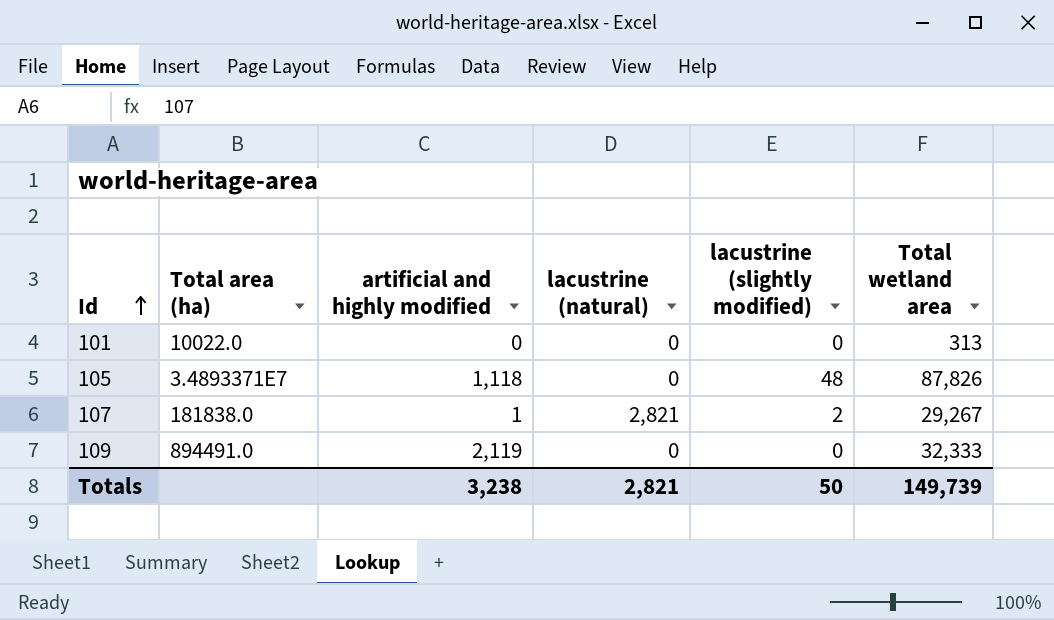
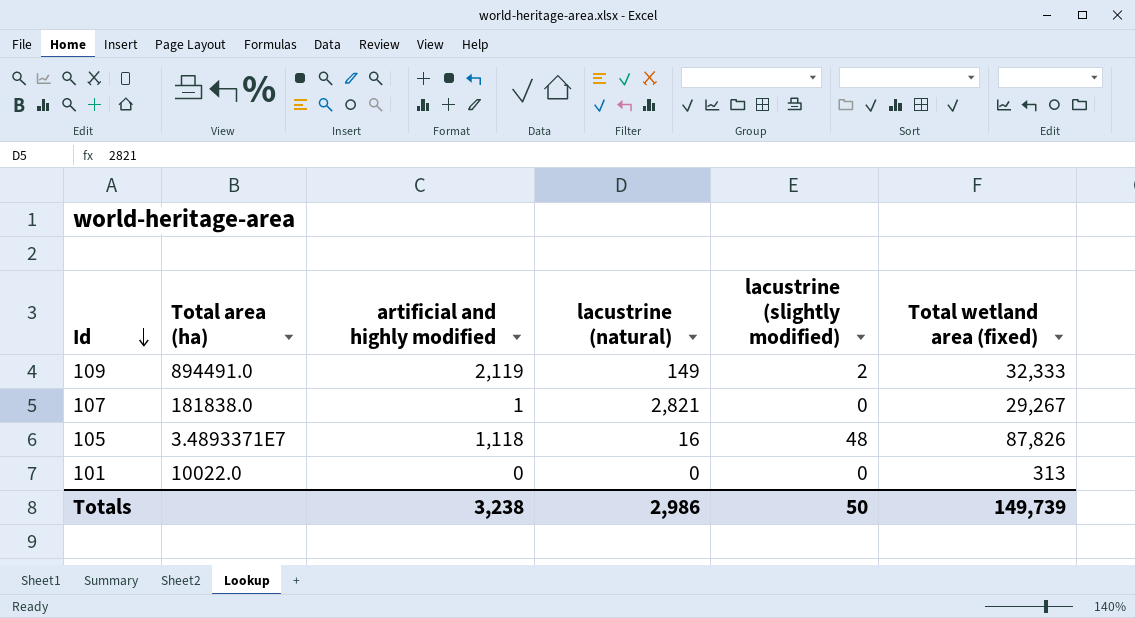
row order: Id ascending -> Id descending
column name: Total wetland area -> Total wetland area (fixed)
109 | lacustrine (natural): 0 -> 149
109 | lacustrine (slightly modified): 0 -> 2
107 | lacustrine (slightly modified): 2 -> 0
105 | lacustrine (natural): 0 -> 16
Totals | lacustrine (natural): 2,821 -> 2,986

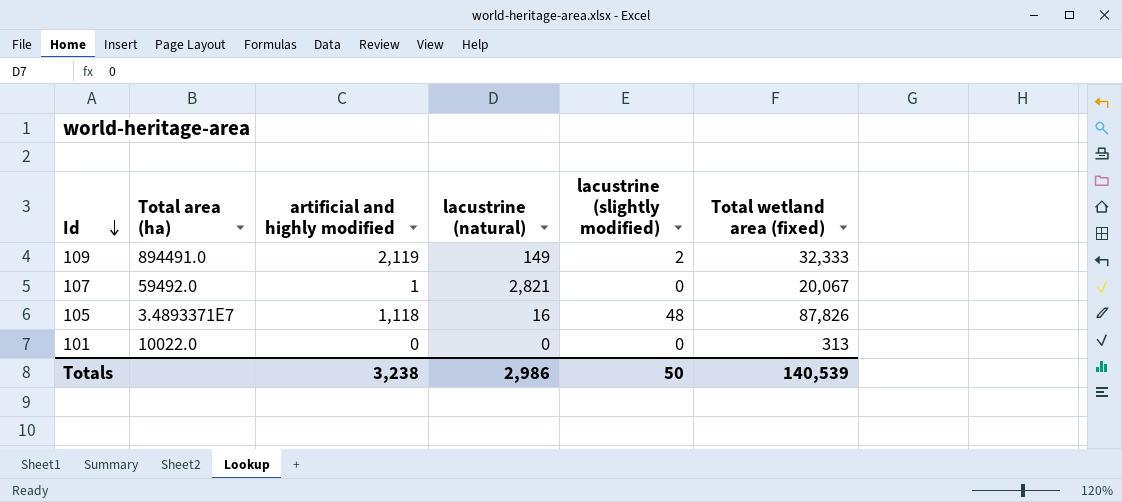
107 | Total area (ha): 181838.0 -> 59492.0
107 | Total wetland area (fixed): 29,267 -> 20,067
Totals | Total wetland area (fixed): 149,739 -> 140,539

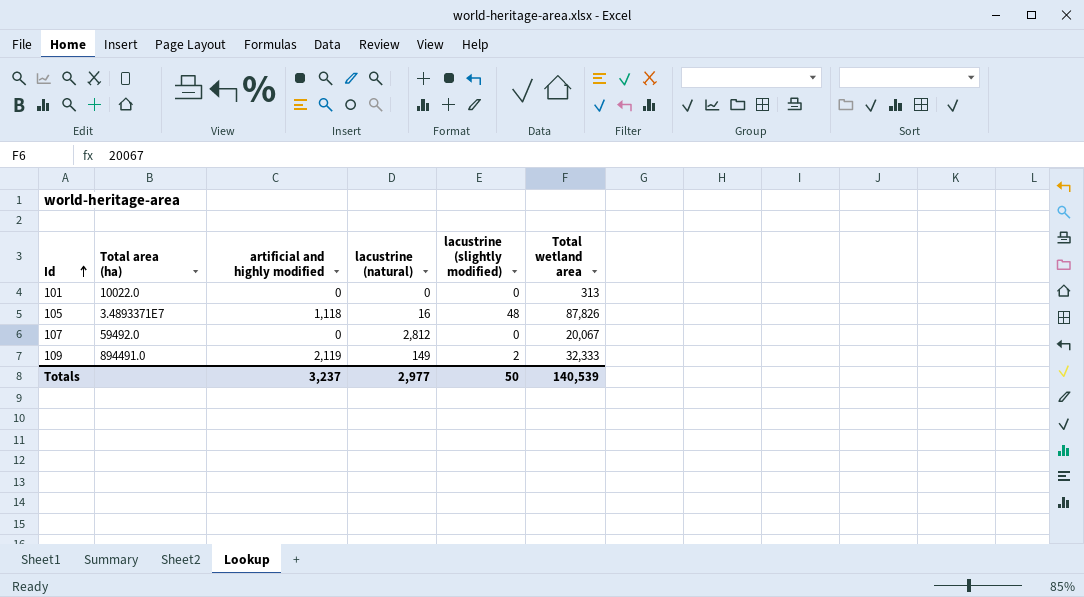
row order: Id descending -> Id ascending
column name: Total wetland area (fixed) -> Total wetland area
107 | artificial and highly modified: 1 -> 0
107 | lacustrine (natural): 2,821 -> 2,812
Totals | artificial and highly modified: 3,238 -> 3,237
Totals | lacustrine (natural): 2,986 -> 2,977

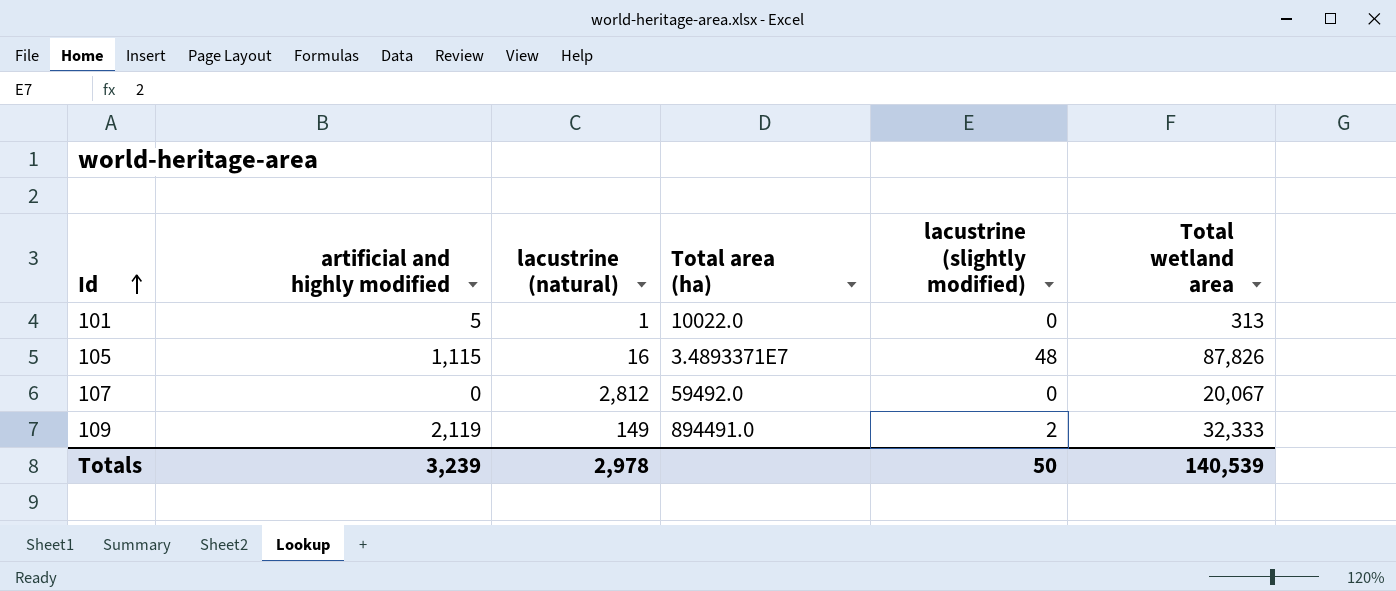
column Total area (ha) | position: 2 -> 4
101 | artificial and highly modified: 0 -> 5
101 | lacustrine (natural): 0 -> 1
105 | artificial and highly modified: 1,118 -> 1,115
Totals | artificial and highly modified: 3,237 -> 3,239
Totals | lacustrine (natural): 2,977 -> 2,978

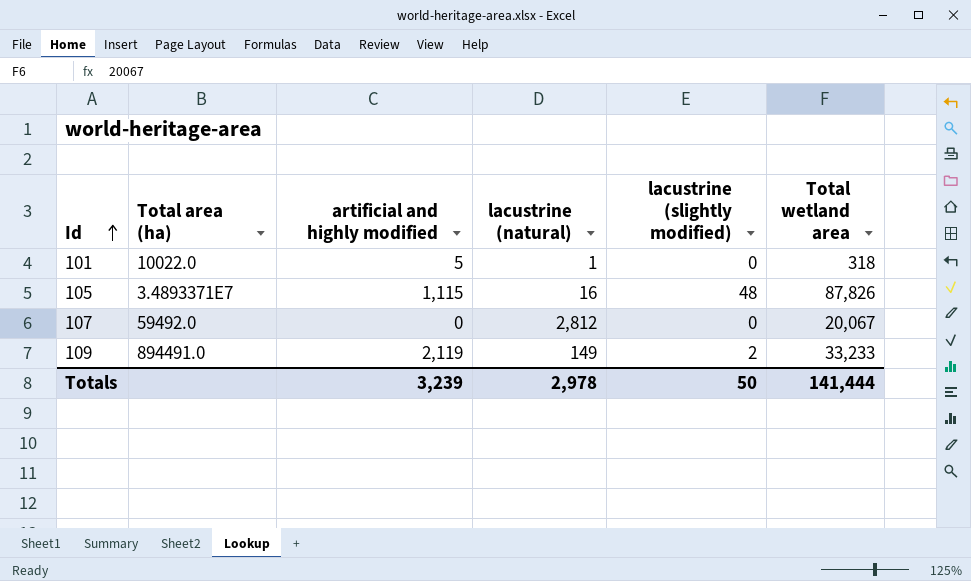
column Total area (ha) | position: 4 -> 2
101 | Total wetland area: 313 -> 318
109 | Total wetland area: 32,333 -> 33,233
Totals | Total wetland area: 140,539 -> 141,444

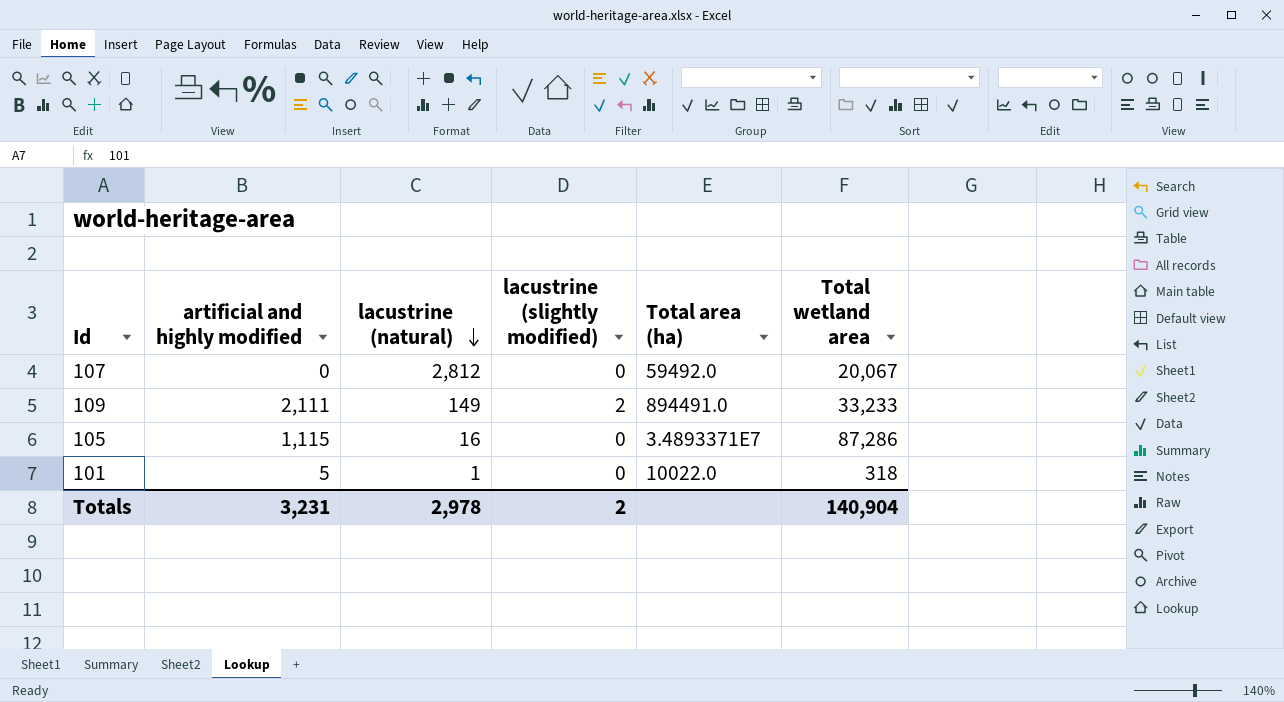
row order: Id ascending -> lacustrine (natural) descending
column Total area (ha) | position: 2 -> 5
109 | artificial and highly modified: 2,119 -> 2,111
105 | lacustrine (slightly modified): 48 -> 0
105 | Total wetland area: 87,826 -> 87,286
Totals | artificial and highly modified: 3,239 -> 3,231
Totals | lacustrine (slightly modified): 50 -> 2
Totals | Total wetland area: 141,444 -> 140,904

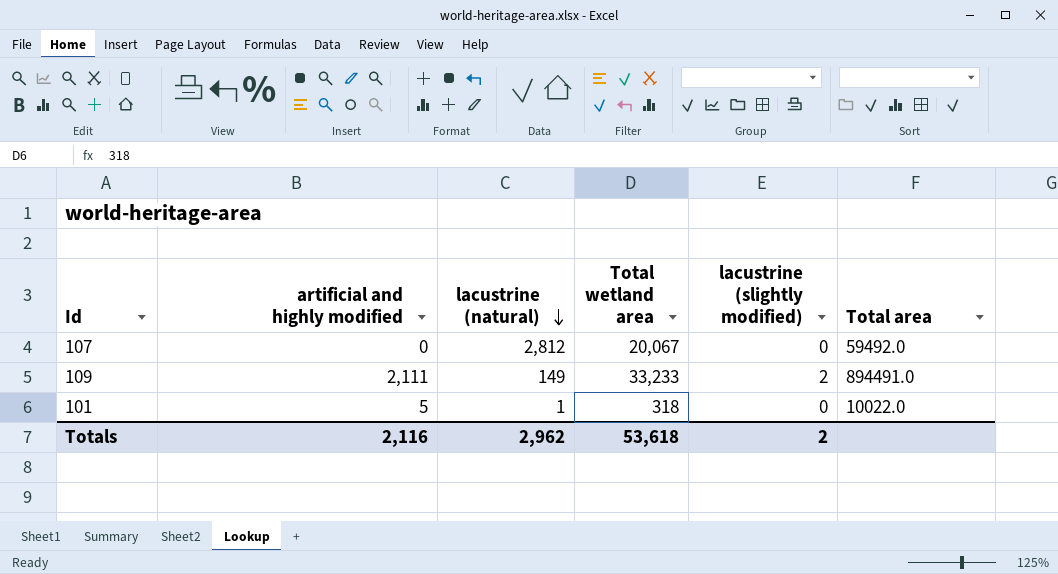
column Total wetland area | position: 6 -> 4
column name: Total area (ha) -> Total area
row 105: 1,115 | 16 | 0 | 3.4893371E7 | 87,286 -> none
Totals | artificial and highly modified: 3,231 -> 2,116
Totals | lacustrine (natural): 2,978 -> 2,962
Totals | Total wetland area: 140,904 -> 53,618

